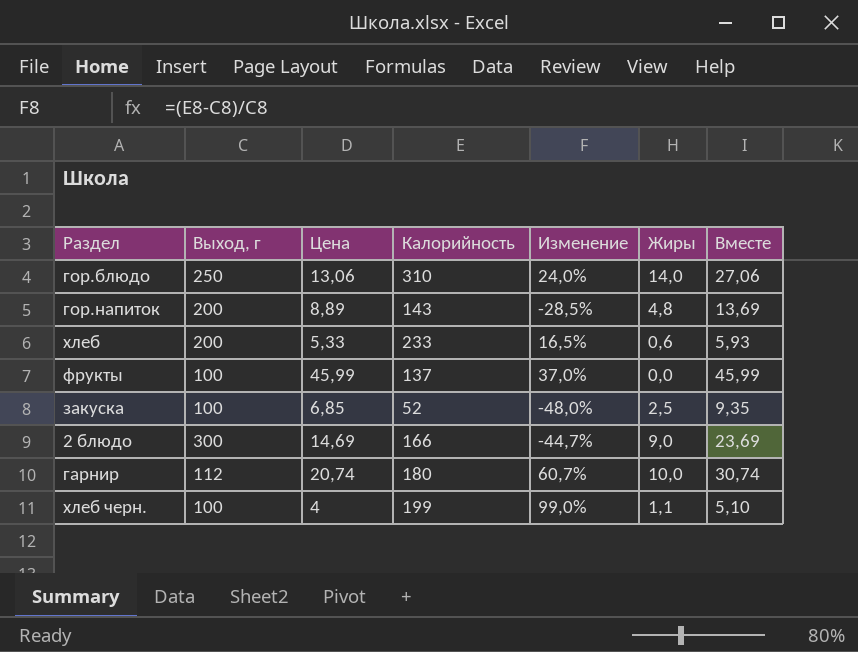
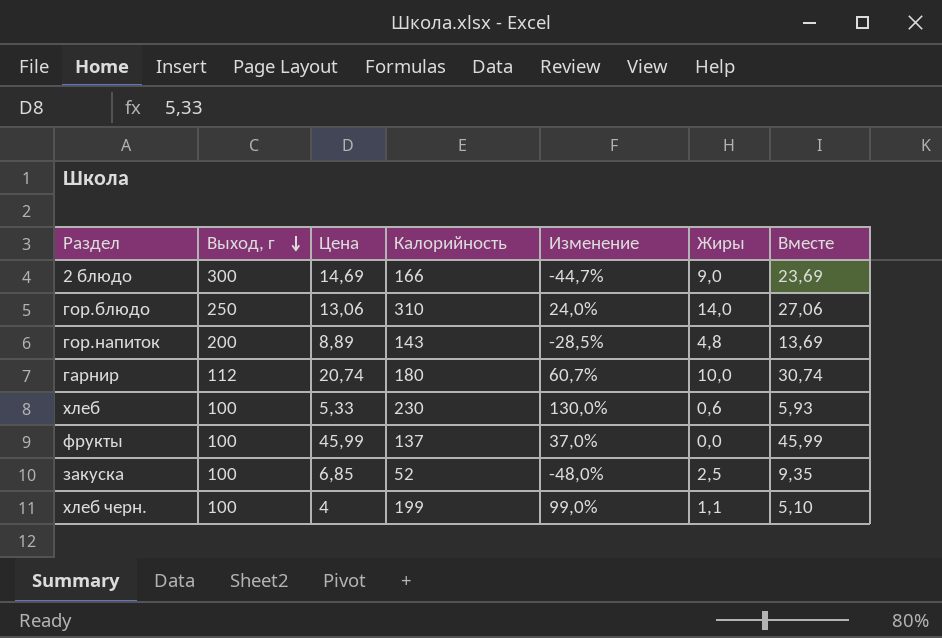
row order: none -> Выход, г descending
хлеб | Выход, г: 200 -> 100
хлеб | Калорийность: 233 -> 230
хлеб | Изменение: 16,5% -> 130,0%

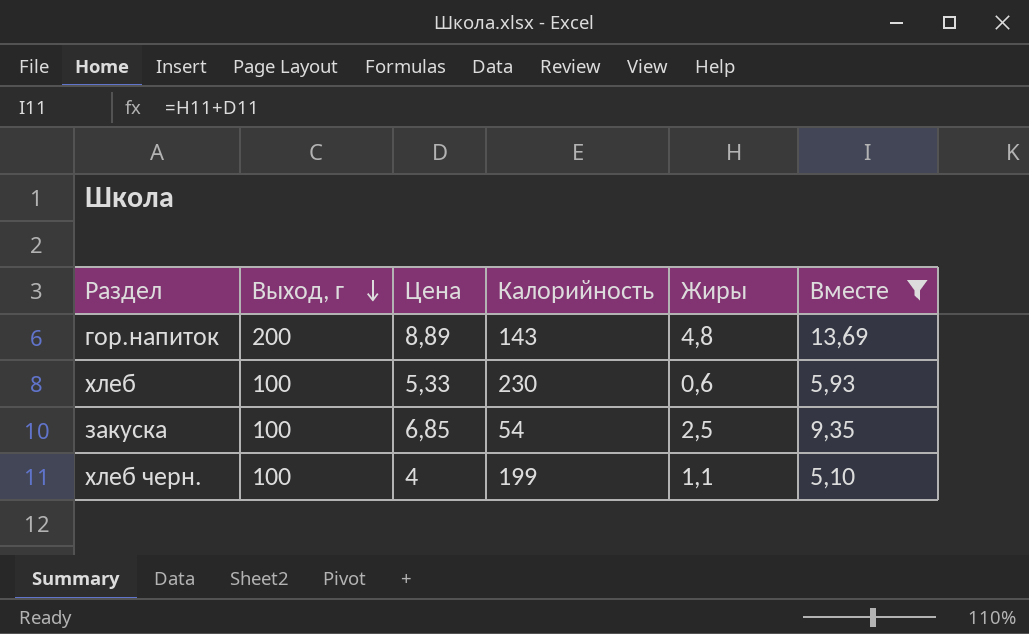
filter: none -> Вместе <= 13,69
column Изменение | formula: ([Калорийность] - [Выход, г]) / [Выход, г] -> none
закуска | Калорийность: 52 -> 54

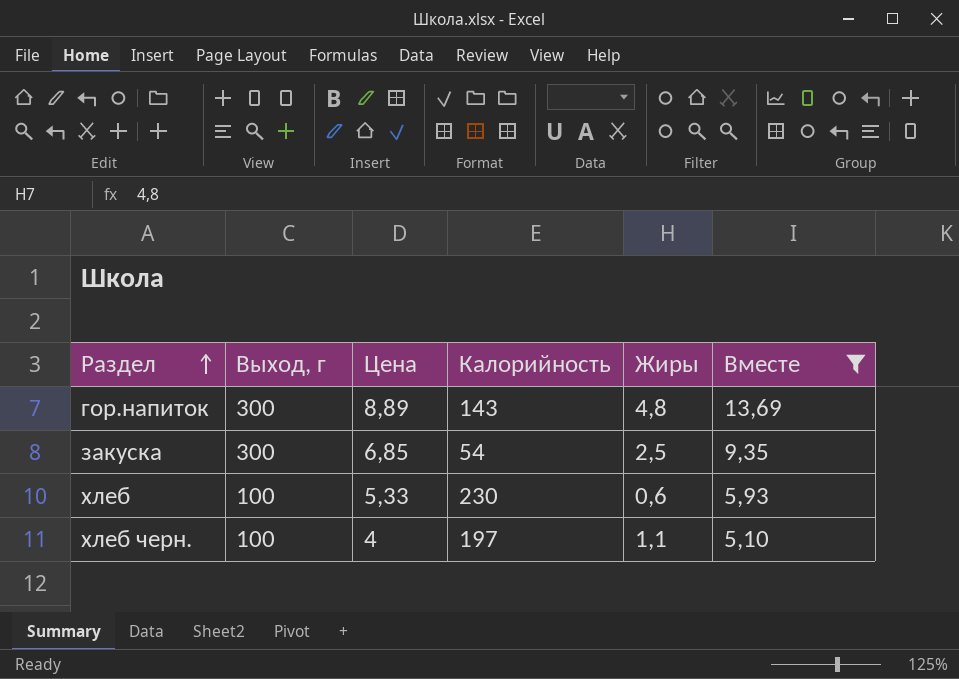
row order: Выход, г descending -> Раздел ascending
гор.напиток | Выход, г: 200 -> 300
закуска | Выход, г: 100 -> 300
хлеб черн. | Калорийность: 199 -> 197

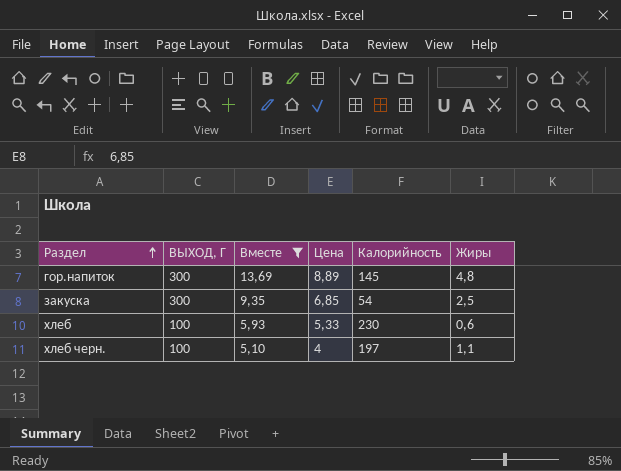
column name: Выход, г -> ВЫХОД, Г
column Вместе | position: 6 -> 3
гор.напиток | Калорийность: 143 -> 145

